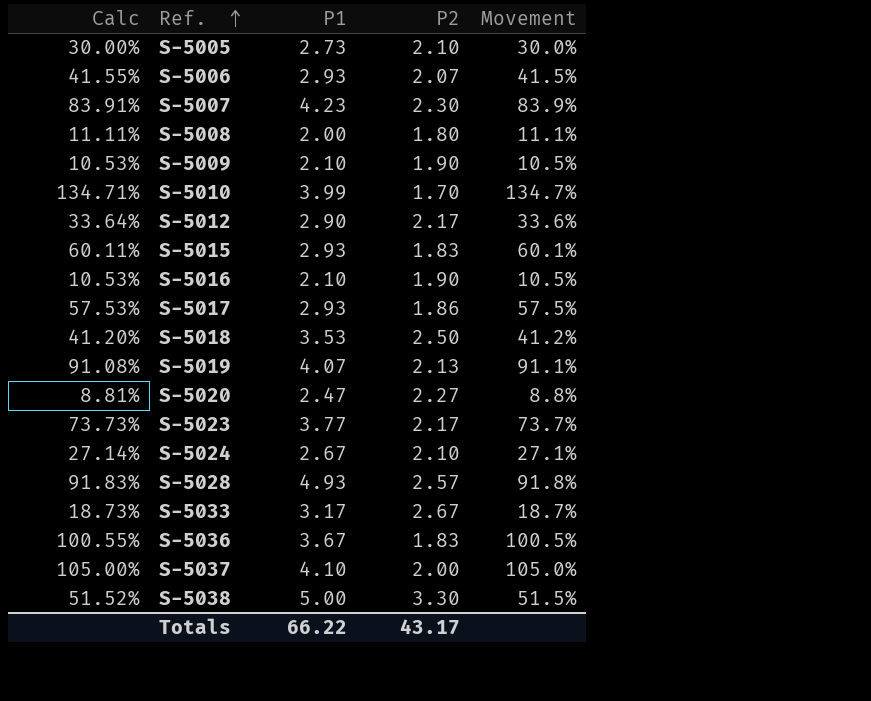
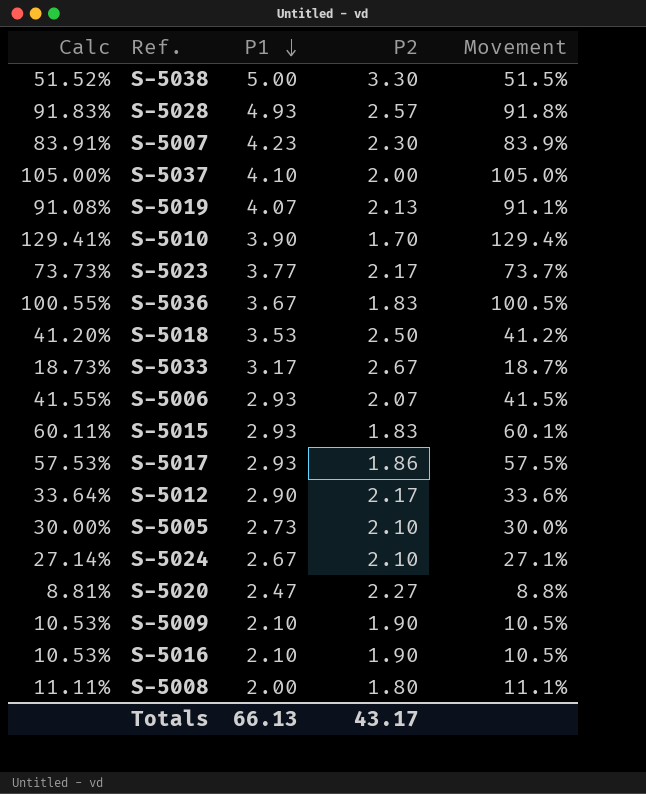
row order: Ref. ascending -> P1 descending
S-5010 | Calc: 134.71% -> 129.41%
S-5010 | P1: 3.99 -> 3.90
S-5010 | Movement: 134.7% -> 129.4%
Totals | P1: 66.22 -> 66.13

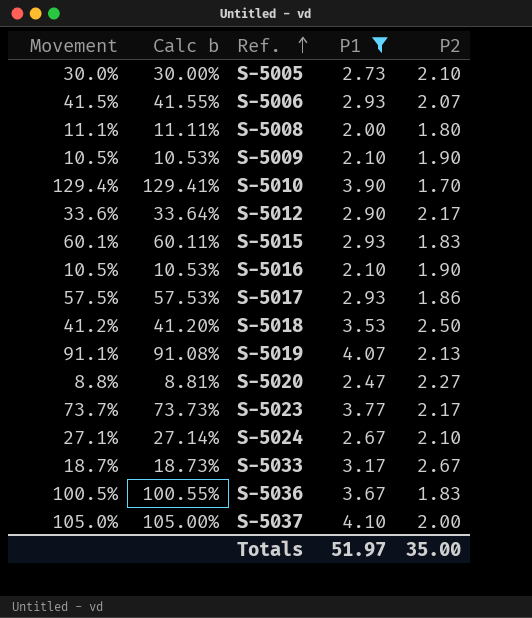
filter: none -> P1 <= 4.10
row order: P1 descending -> Ref. ascending
column Movement | position: 5 -> 1
column name: Calc -> Calc b
Totals | P1: 66.13 -> 51.97
Totals | P2: 43.17 -> 35.00

